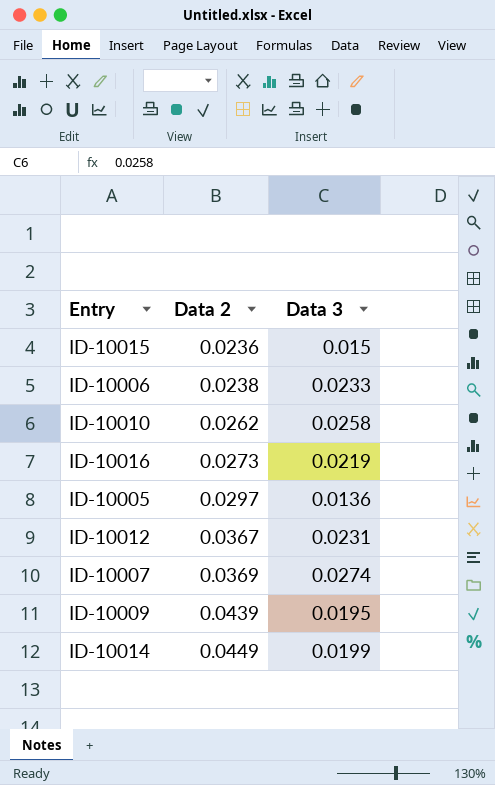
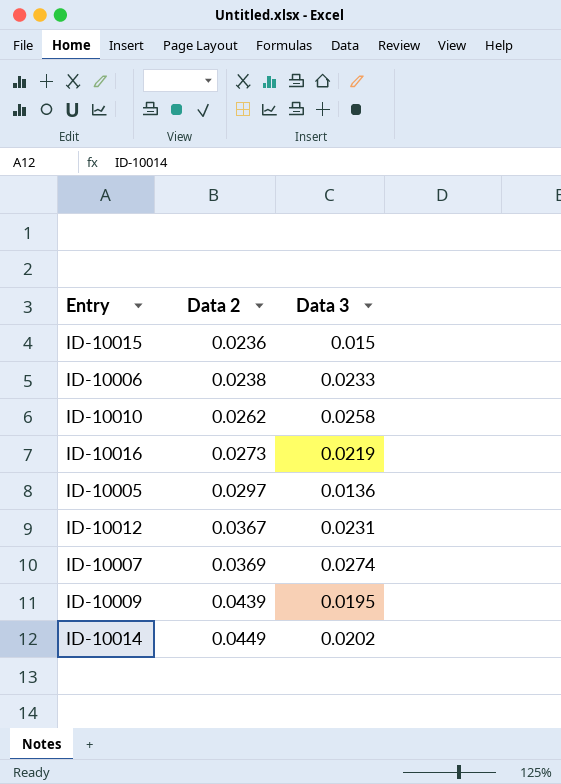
ID-10014 | Data 3: 0.0199 -> 0.0202

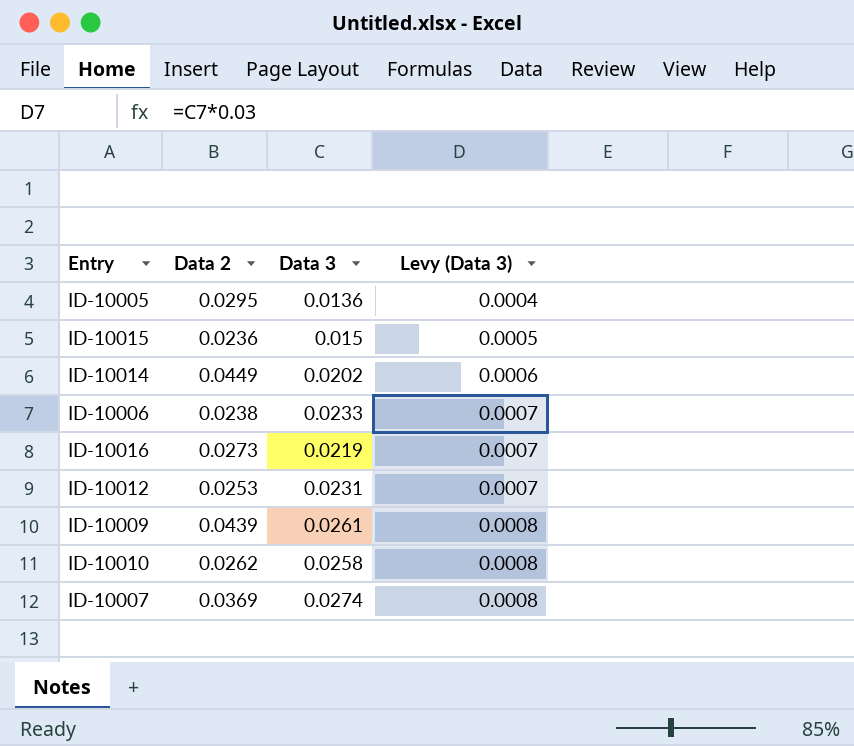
row order: Data 2 ascending -> Levy (Data 3) ascending
column Levy (Data 3) | formula: none -> [Data 3] * 0.03
ID-10005 | Data 2: 0.0297 -> 0.0295
ID-10012 | Data 2: 0.0367 -> 0.0253
ID-10009 | Data 3: 0.0195 -> 0.0261

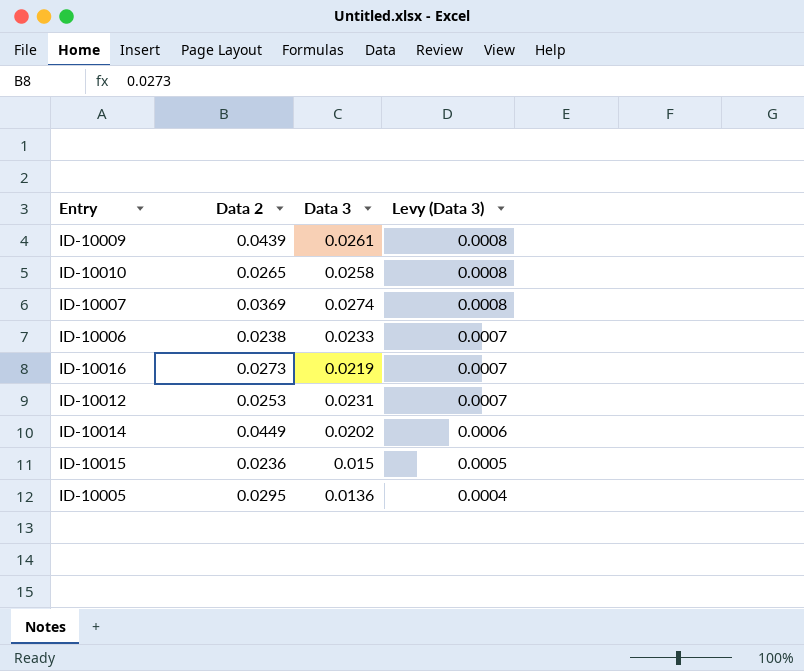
row order: Levy (Data 3) ascending -> Levy (Data 3) descending
ID-10010 | Data 2: 0.0262 -> 0.0265

